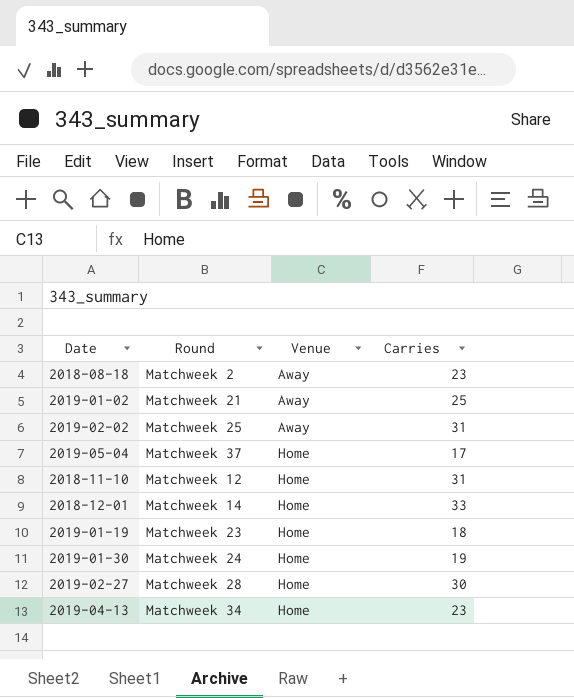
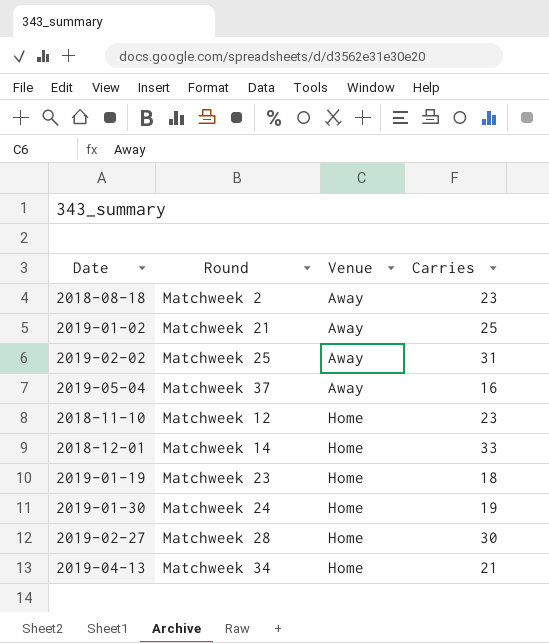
2019-05-04 | Venue: Home -> Away
2019-05-04 | Carries: 17 -> 16
2018-11-10 | Carries: 31 -> 23
2019-04-13 | Carries: 23 -> 21

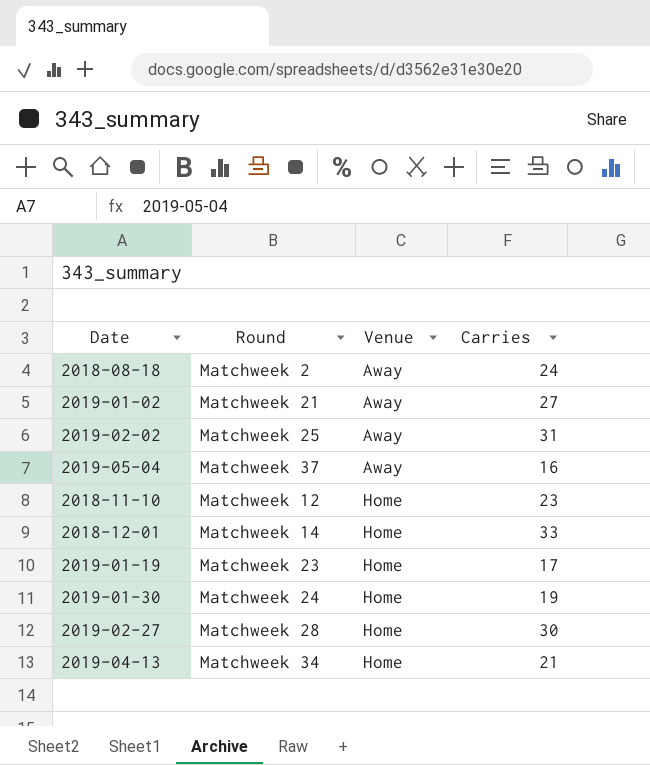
2018-08-18 | Carries: 23 -> 24
2019-01-02 | Carries: 25 -> 27
2019-01-19 | Carries: 18 -> 17

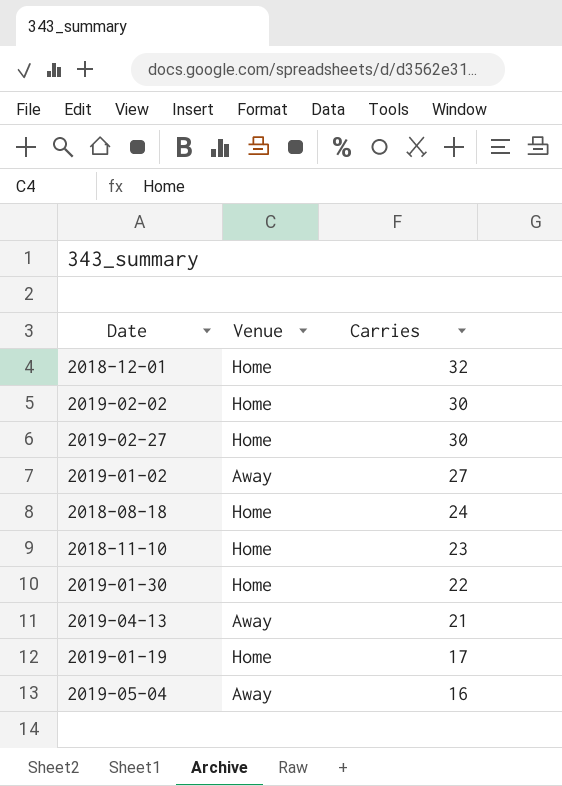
row order: Venue ascending -> Carries descending
column Round | position: 2 -> none
2018-12-01 | Carries: 33 -> 32
2019-02-02 | Venue: Away -> Home
2019-02-02 | Carries: 31 -> 30
2018-08-18 | Venue: Away -> Home
2019-01-30 | Carries: 19 -> 22
2019-04-13 | Venue: Home -> Away

